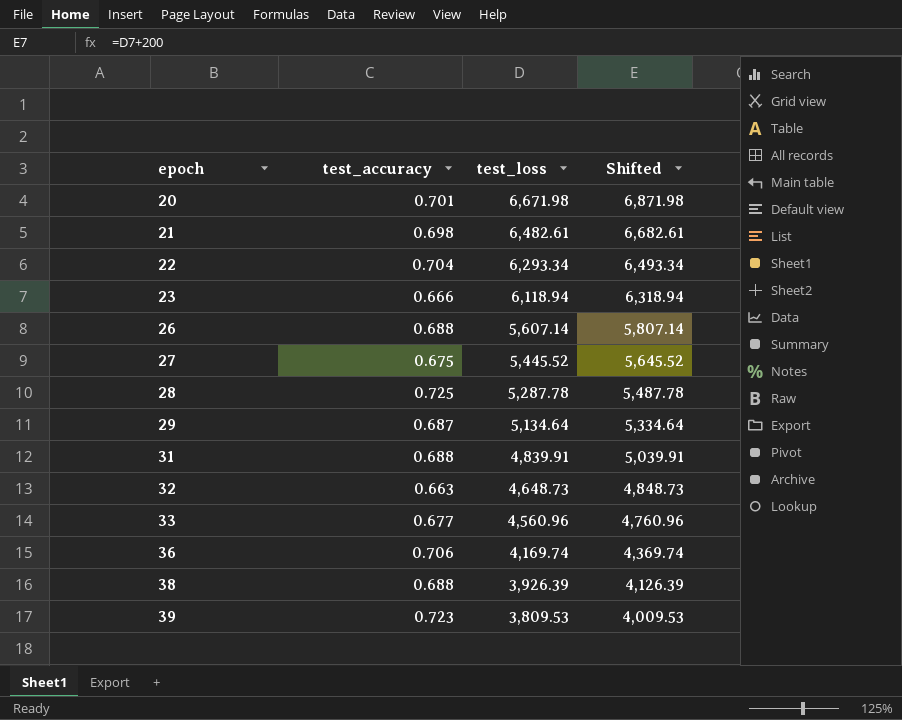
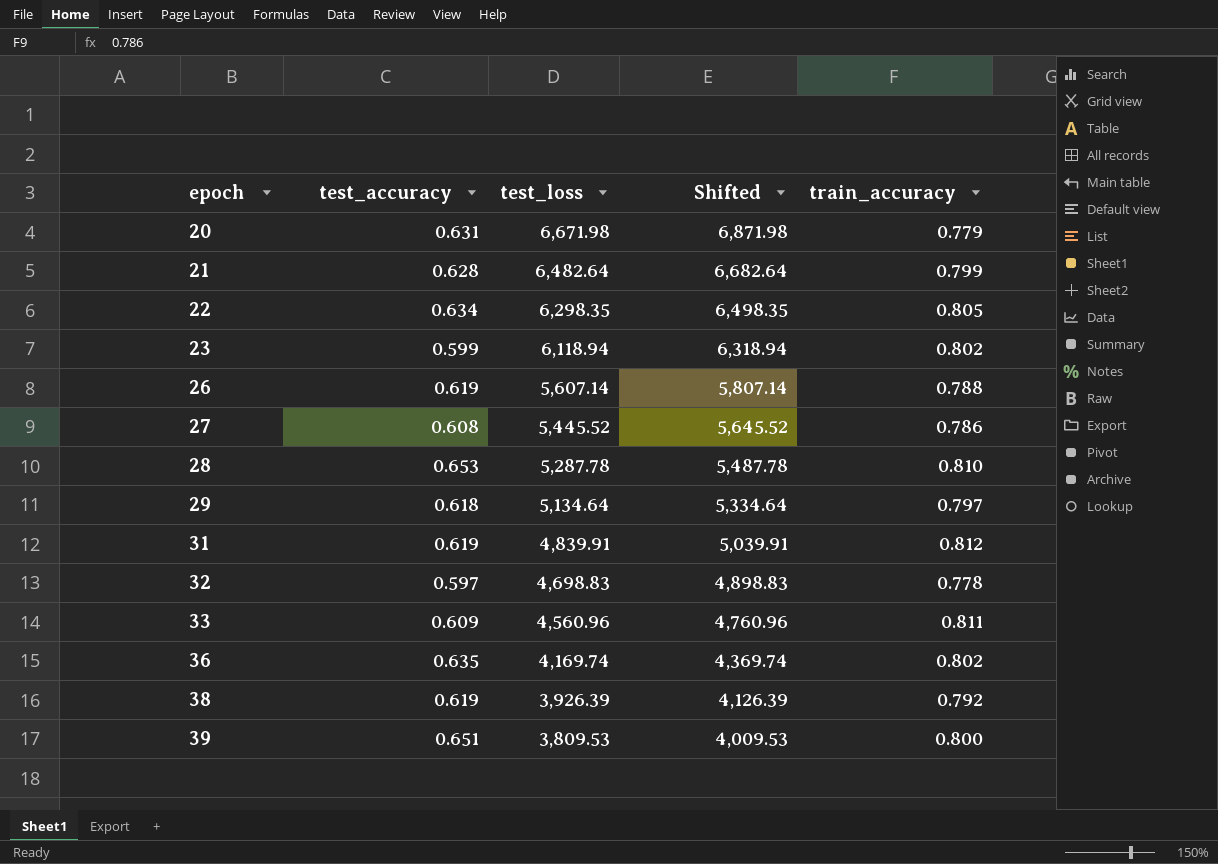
column train_accuracy | position: none -> 5
20 | test_accuracy: 0.701 -> 0.631
21 | test_accuracy: 0.698 -> 0.628
21 | test_loss: 6,482.61 -> 6,482.64
21 | Shifted: 6,682.61 -> 6,682.64
22 | test_accuracy: 0.704 -> 0.634
22 | test_loss: 6,293.34 -> 6,298.35
22 | Shifted: 6,493.34 -> 6,498.35
23 | test_accuracy: 0.666 -> 0.599
26 | test_accuracy: 0.688 -> 0.619
27 | test_accuracy: 0.675 -> 0.608
28 | test_accuracy: 0.725 -> 0.653
29 | test_accuracy: 0.687 -> 0.618
31 | test_accuracy: 0.688 -> 0.619
32 | test_accuracy: 0.663 -> 0.597
32 | test_loss: 4,648.73 -> 4,698.83
32 | Shifted: 4,848.73 -> 4,898.83
33 | test_accuracy: 0.677 -> 0.609
36 | test_accuracy: 0.706 -> 0.635
38 | test_accuracy: 0.688 -> 0.619
39 | test_accuracy: 0.723 -> 0.651

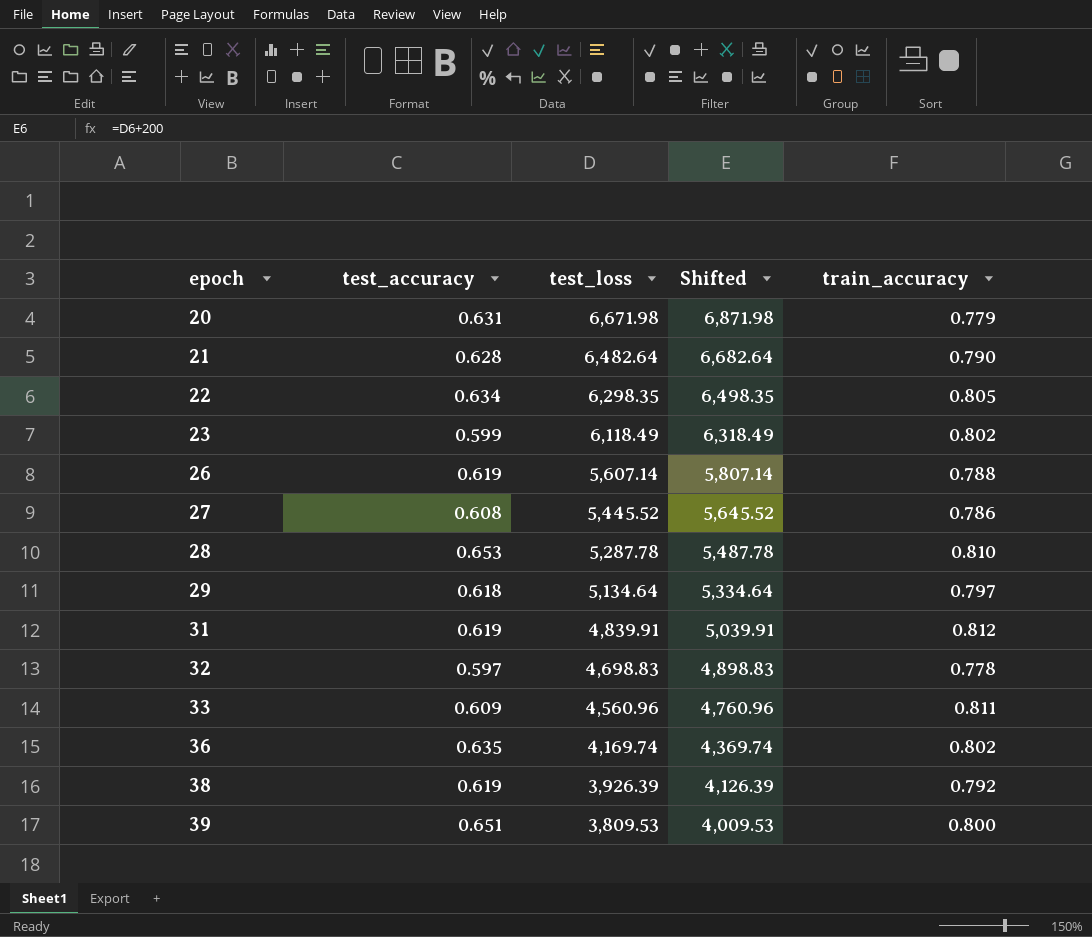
21 | train_accuracy: 0.799 -> 0.790
23 | test_loss: 6,118.94 -> 6,118.49
23 | Shifted: 6,318.94 -> 6,318.49

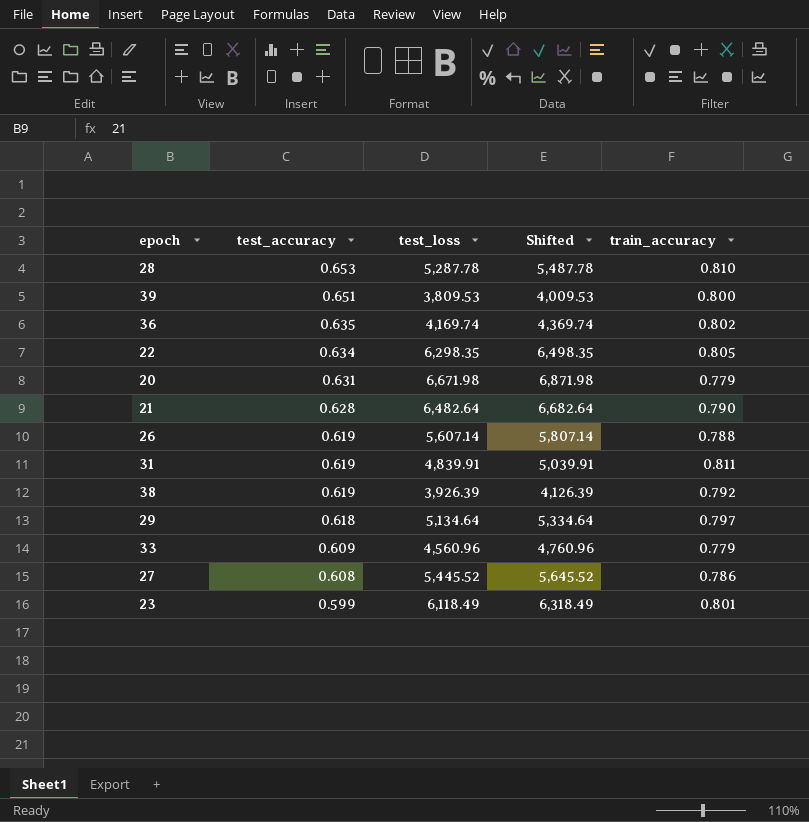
row order: epoch ascending -> test_accuracy descending
row 32: 0.597 | 4,698.83 | 4,898.83 | 0.778 -> none
31 | train_accuracy: 0.812 -> 0.811
33 | train_accuracy: 0.811 -> 0.779
23 | train_accuracy: 0.802 -> 0.801

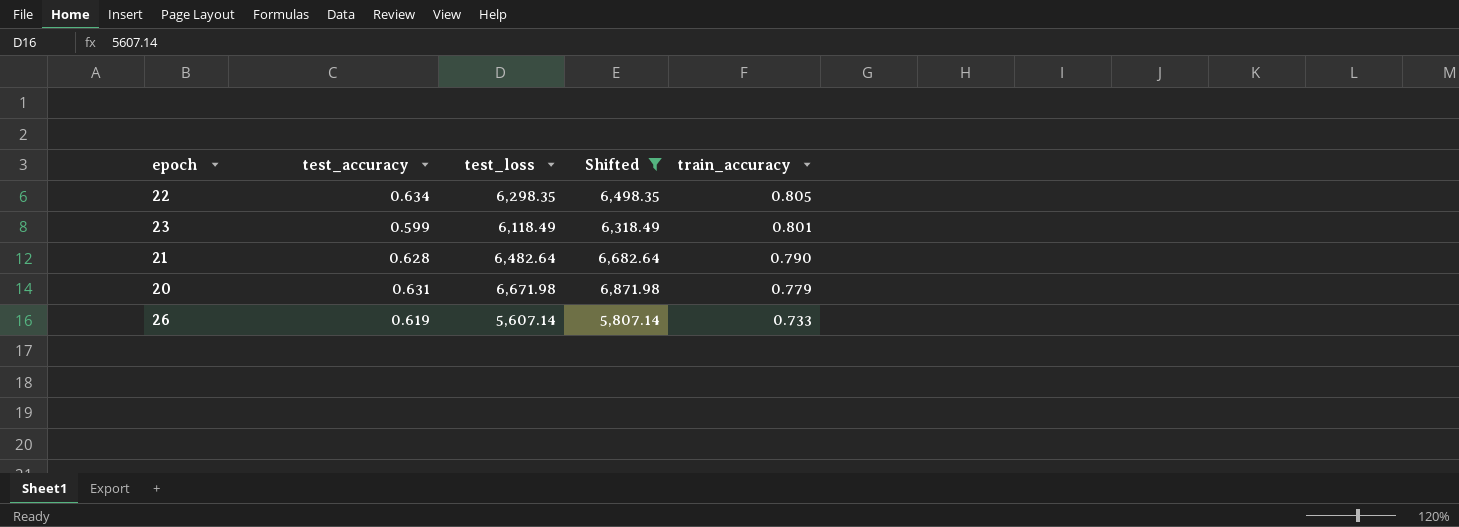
filter: none -> Shifted >= 5,807.14
row order: test_accuracy descending -> train_accuracy descending
26 | train_accuracy: 0.788 -> 0.733

